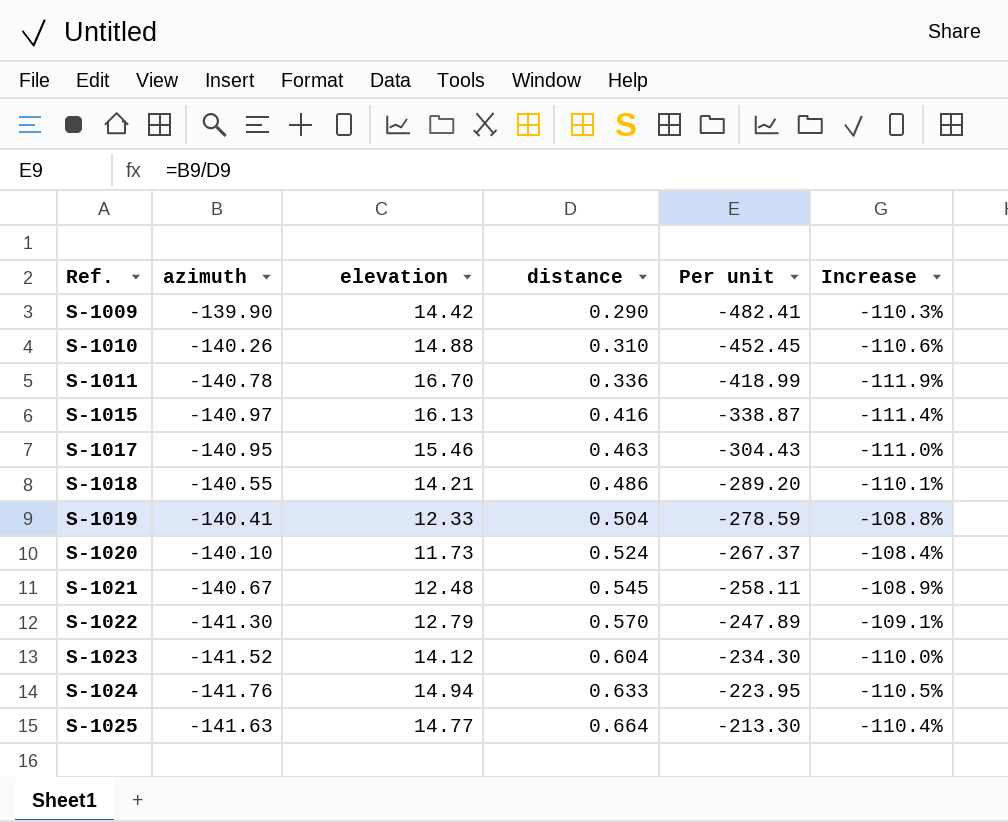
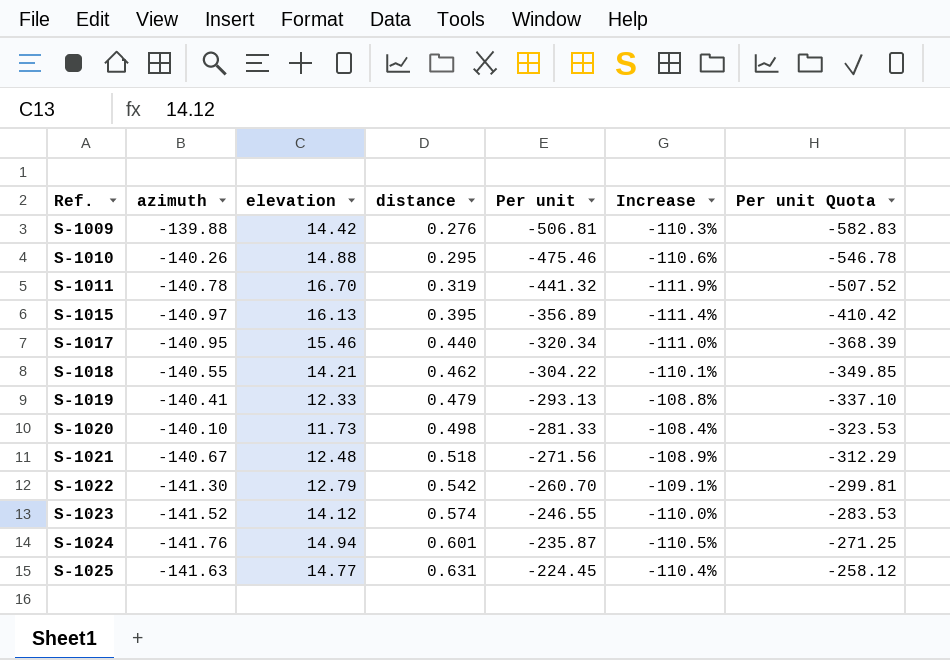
column Per unit Quota | formula: none -> [Per unit] * 1.15
S-1009 | azimuth: -139.90 -> -139.88
S-1009 | distance: 0.290 -> 0.276
S-1009 | Per unit: -482.41 -> -506.81
S-1010 | distance: 0.310 -> 0.295
S-1010 | Per unit: -452.45 -> -475.46
S-1011 | distance: 0.336 -> 0.319
S-1011 | Per unit: -418.99 -> -441.32
S-1015 | distance: 0.416 -> 0.395
S-1015 | Per unit: -338.87 -> -356.89
S-1017 | distance: 0.463 -> 0.440
S-1017 | Per unit: -304.43 -> -320.34
S-1018 | distance: 0.486 -> 0.462
S-1018 | Per unit: -289.20 -> -304.22
S-1019 | distance: 0.504 -> 0.479
S-1019 | Per unit: -278.59 -> -293.13
S-1020 | distance: 0.524 -> 0.498
S-1020 | Per unit: -267.37 -> -281.33
S-1021 | distance: 0.545 -> 0.518
S-1021 | Per unit: -258.11 -> -271.56
S-1022 | distance: 0.570 -> 0.542
S-1022 | Per unit: -247.89 -> -260.70
S-1023 | distance: 0.604 -> 0.574
S-1023 | Per unit: -234.30 -> -246.55
S-1024 | distance: 0.633 -> 0.601
S-1024 | Per unit: -223.95 -> -235.87
S-1025 | distance: 0.664 -> 0.631
S-1025 | Per unit: -213.30 -> -224.45

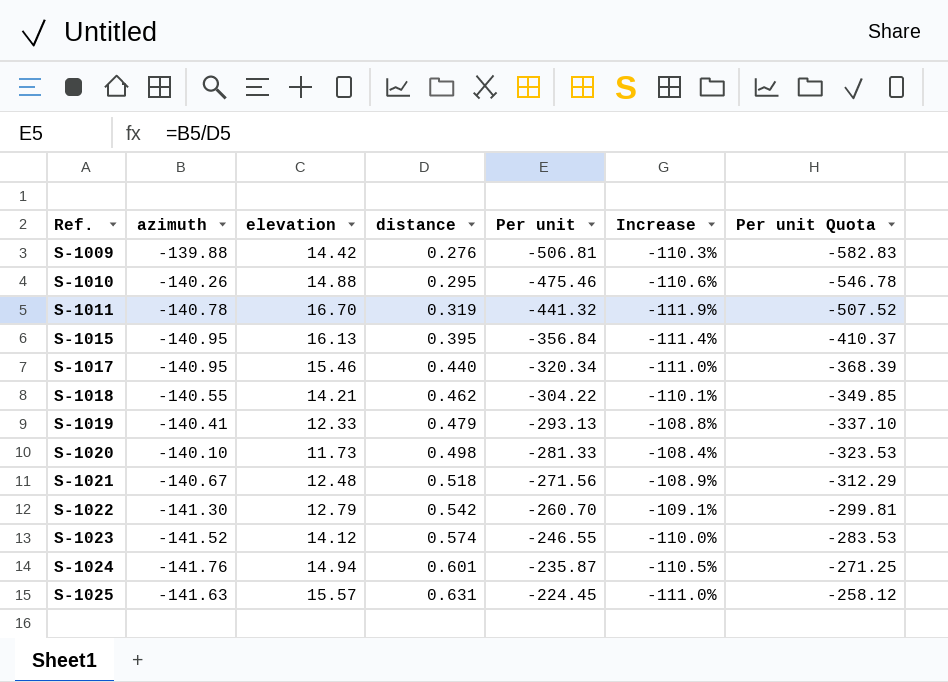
S-1015 | azimuth: -140.97 -> -140.95
S-1015 | Per unit: -356.89 -> -356.84
S-1015 | Per unit Quota: -410.42 -> -410.37
S-1025 | elevation: 14.77 -> 15.57
S-1025 | Increase: -110.4% -> -111.0%

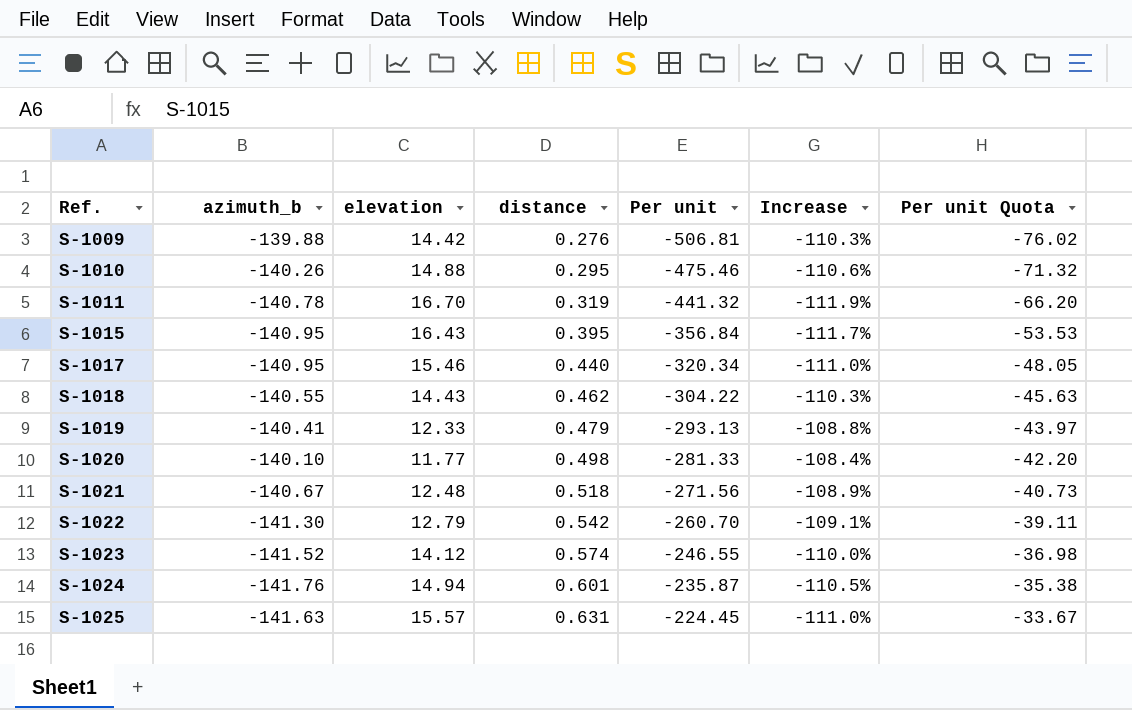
column name: azimuth -> azimuth_b
column Per unit Quota | formula: [Per unit] * 1.15 -> [Per unit] * 0.15
S-1015 | elevation: 16.13 -> 16.43
S-1015 | Increase: -111.4% -> -111.7%
S-1018 | elevation: 14.21 -> 14.43
S-1018 | Increase: -110.1% -> -110.3%
S-1020 | elevation: 11.73 -> 11.77

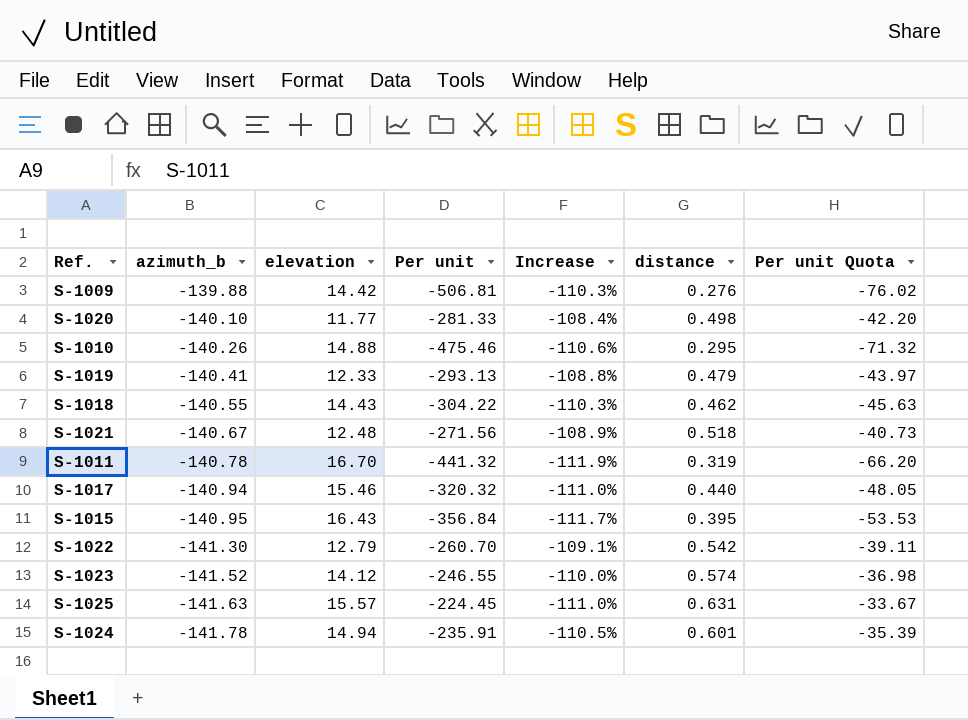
row order: Ref. ascending -> azimuth_b descending
column distance | position: 4 -> 6
S-1017 | azimuth_b: -140.95 -> -140.94
S-1017 | Per unit: -320.34 -> -320.32
S-1024 | azimuth_b: -141.76 -> -141.78
S-1024 | Per unit: -235.87 -> -235.91
S-1024 | Per unit Quota: -35.38 -> -35.39

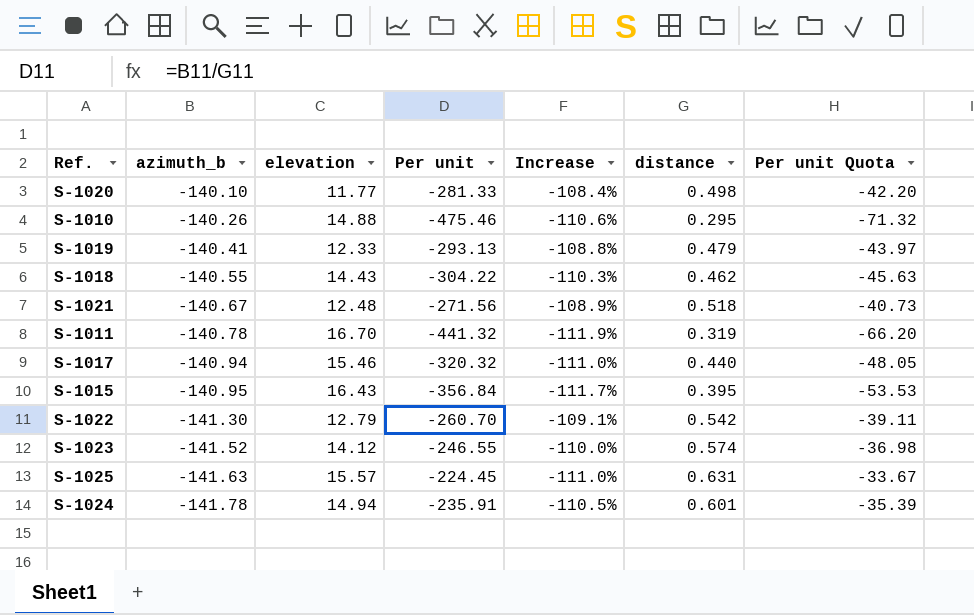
row S-1009: -139.88 | 14.42 | -506.81 | -110.3% | 0.276 | -76.02 -> none

